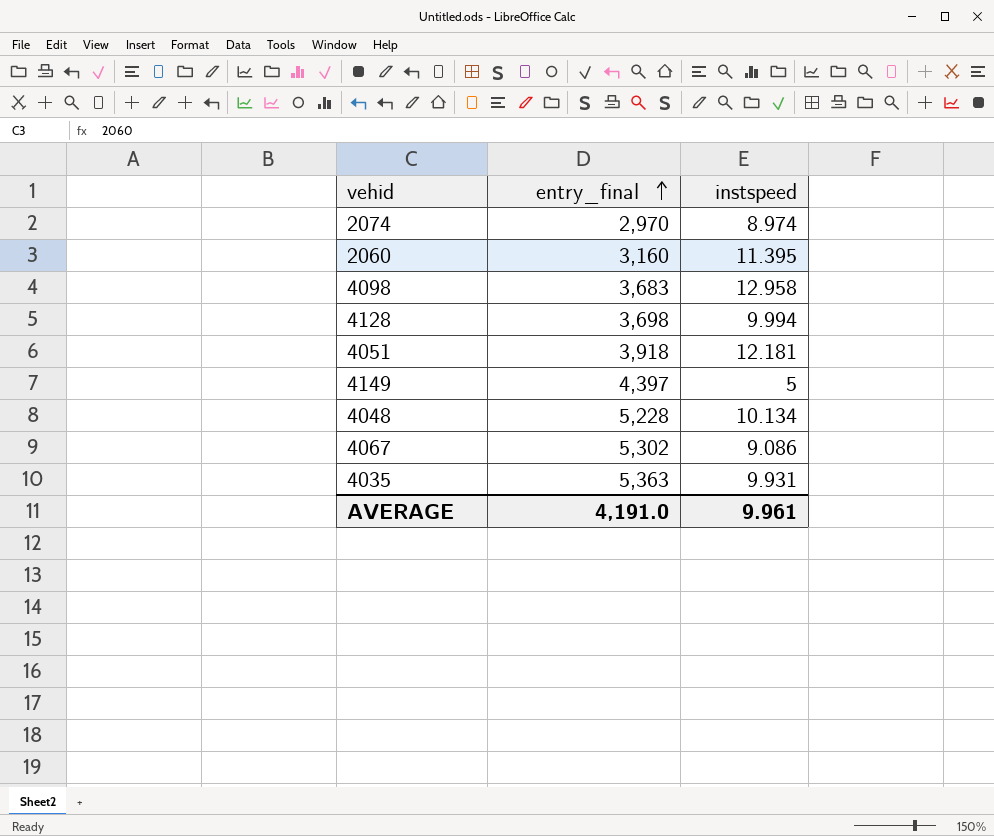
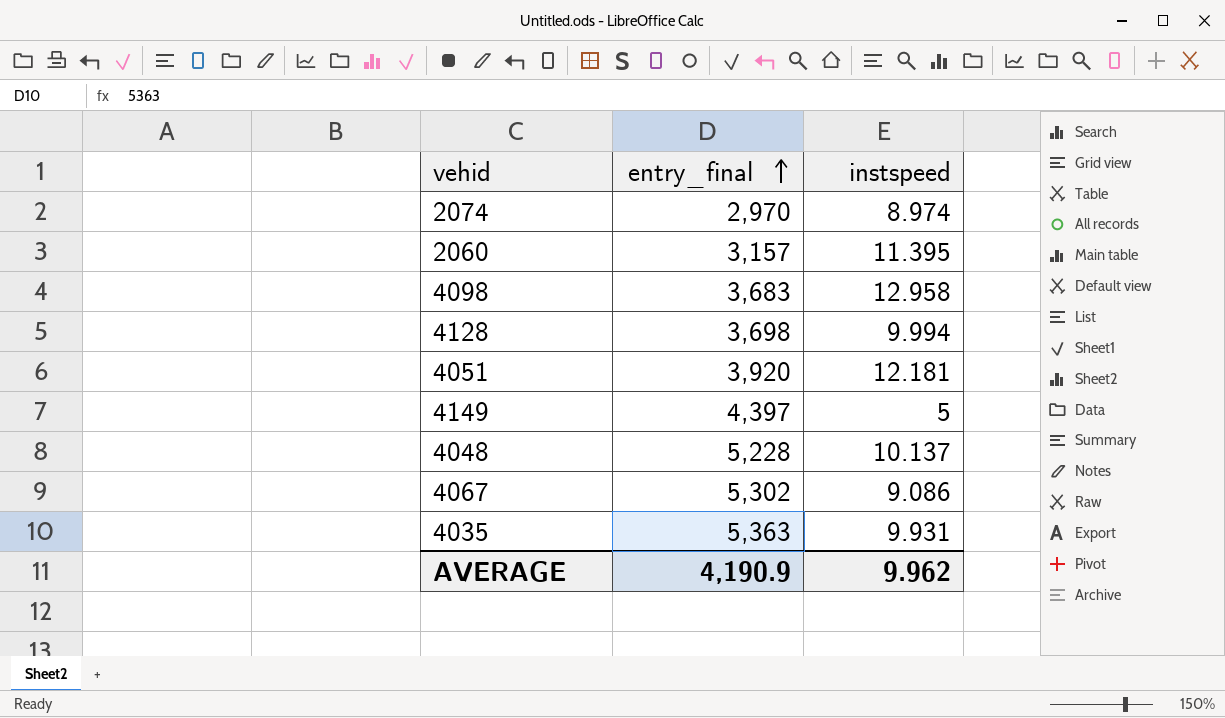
2060 | entry_final: 3,160 -> 3,157
4051 | entry_final: 3,918 -> 3,920
4048 | instspeed: 10.134 -> 10.137
AVERAGE | entry_final: 4,191.0 -> 4,190.9
AVERAGE | instspeed: 9.961 -> 9.962

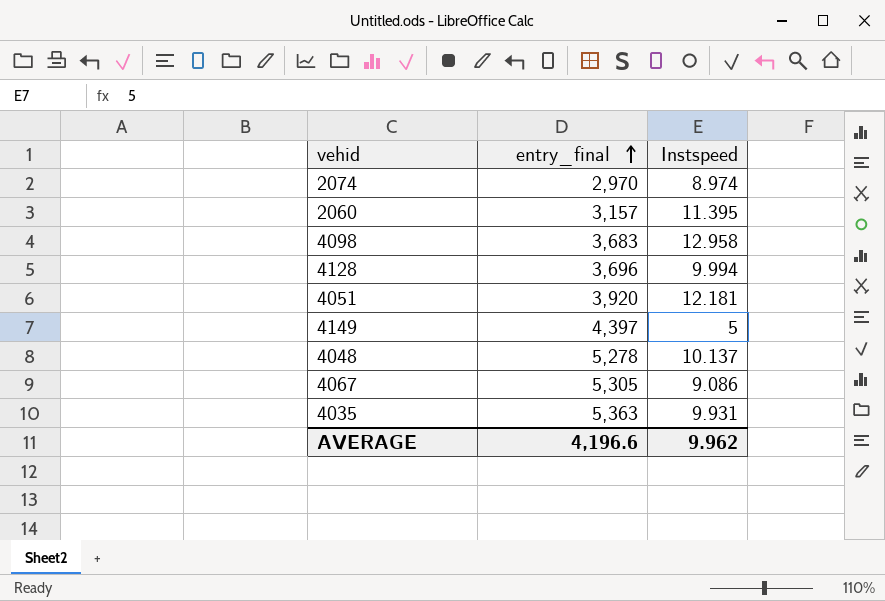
column name: instspeed -> Instspeed
4128 | entry_final: 3,698 -> 3,696
4048 | entry_final: 5,228 -> 5,278
4067 | entry_final: 5,302 -> 5,305
AVERAGE | entry_final: 4,190.9 -> 4,196.6

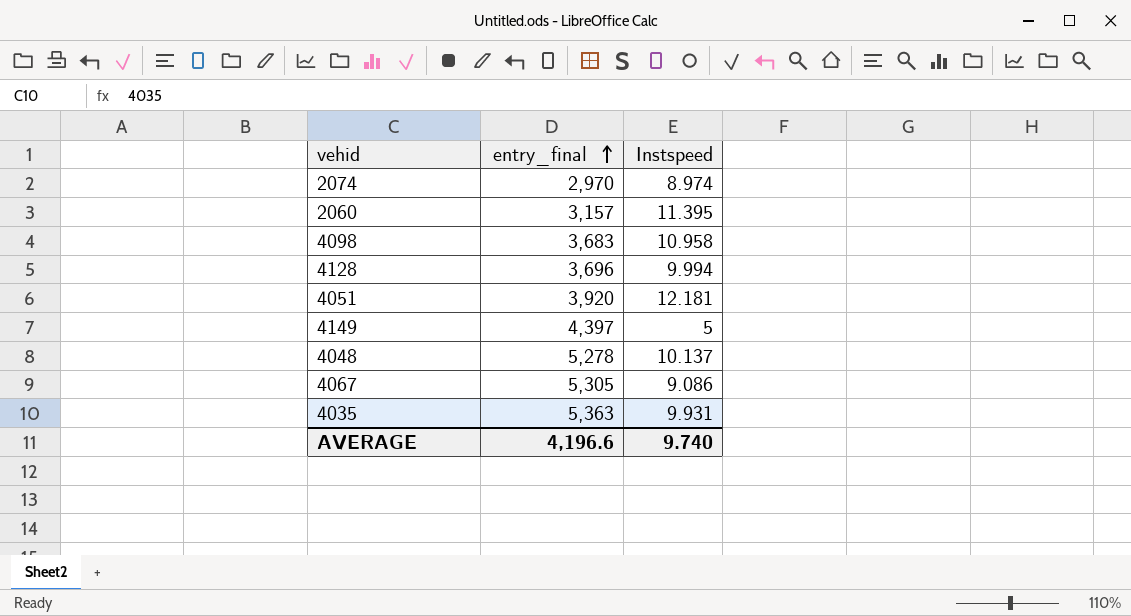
4098 | Instspeed: 12.958 -> 10.958
AVERAGE | Instspeed: 9.962 -> 9.740

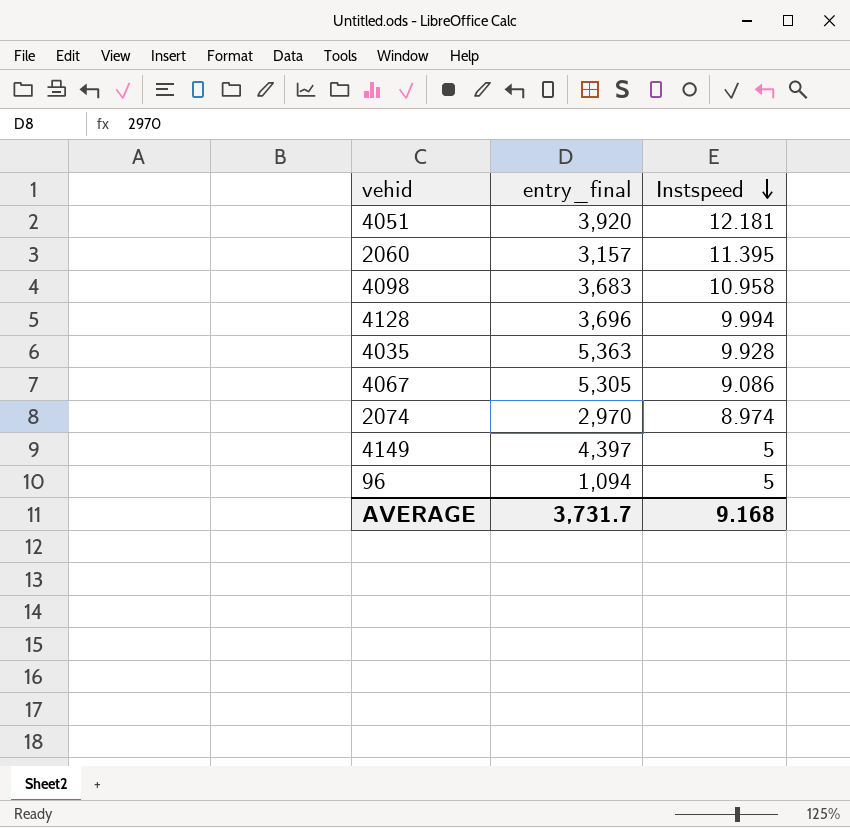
row order: entry_final ascending -> Instspeed descending
row 4048: 5,278 | 10.137 -> none
4035 | Instspeed: 9.931 -> 9.928
row 96: none -> 1,094 | 5
AVERAGE | entry_final: 4,196.6 -> 3,731.7
AVERAGE | Instspeed: 9.740 -> 9.168

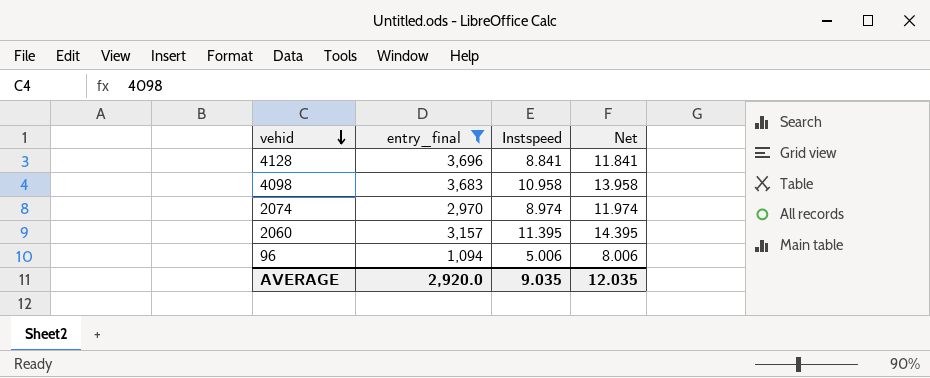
filter: none -> entry_final <= 3,696
row order: Instspeed descending -> vehid descending
column Net | formula: none -> [Instspeed] + 3
4128 | Instspeed: 9.994 -> 8.841
96 | Instspeed: 5 -> 5.006
AVERAGE | entry_final: 3,731.7 -> 2,920.0
AVERAGE | Instspeed: 9.168 -> 9.035

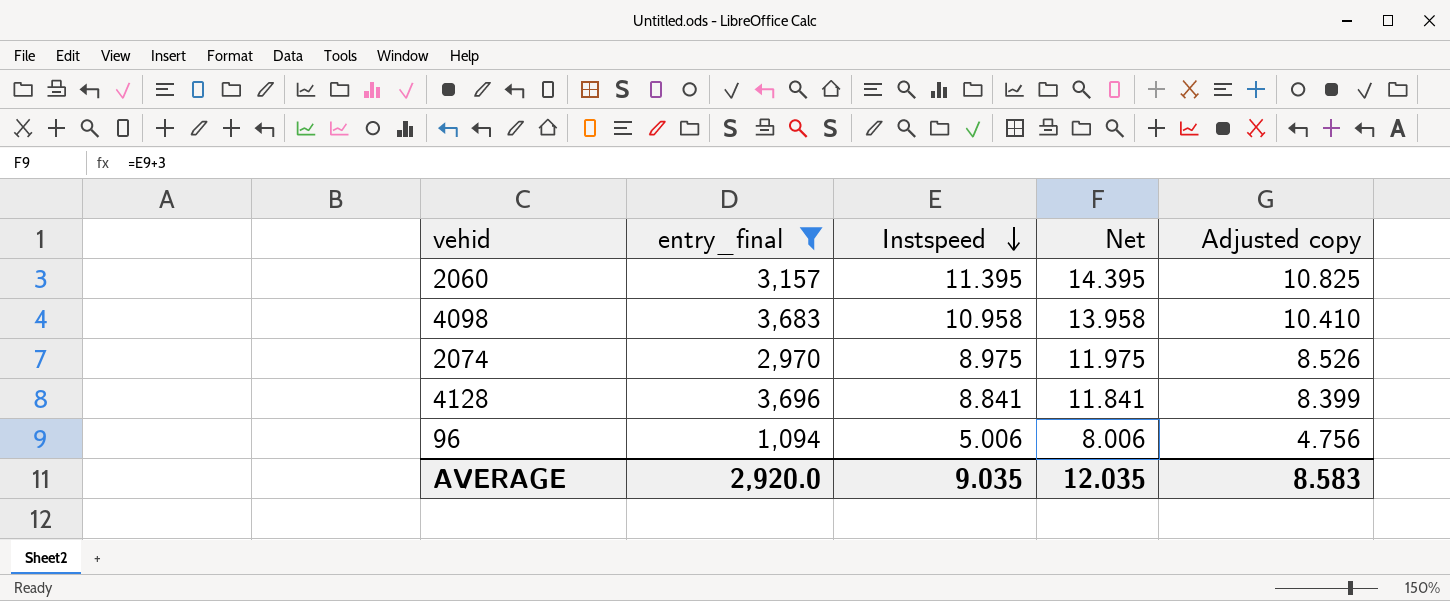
row order: vehid descending -> Instspeed descending
column Adjusted copy | formula: none -> [Instspeed] * 0.95
2074 | Instspeed: 8.974 -> 8.975
2074 | Net: 11.974 -> 11.975

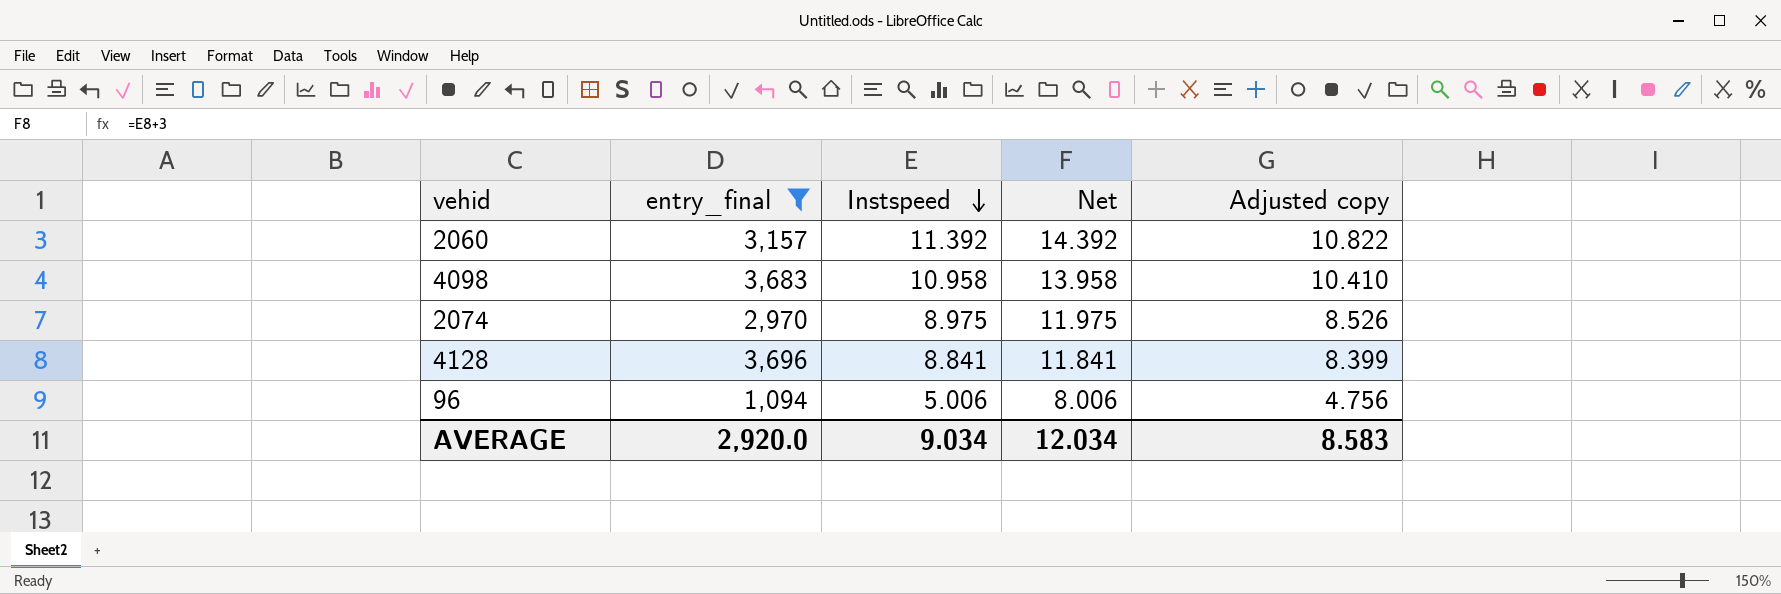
2060 | Instspeed: 11.395 -> 11.392
2060 | Net: 14.395 -> 14.392
2060 | Adjusted copy: 10.825 -> 10.822
AVERAGE | Instspeed: 9.035 -> 9.034
AVERAGE | Net: 12.035 -> 12.034

